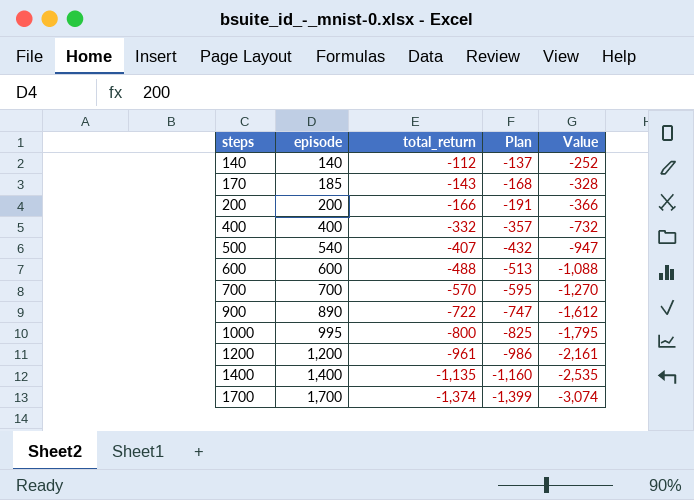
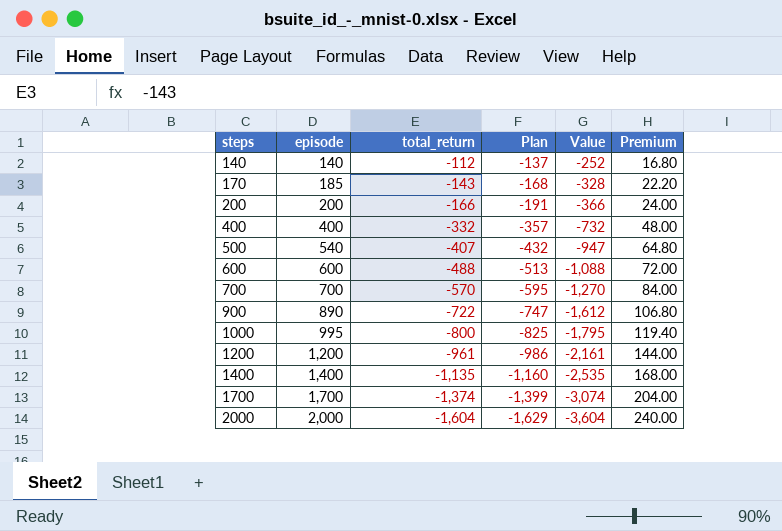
column Premium | formula: none -> [episode] * 0.12
row 2000: none -> 2,000 | -1,604 | -1,629 | -3,604 | 240.00

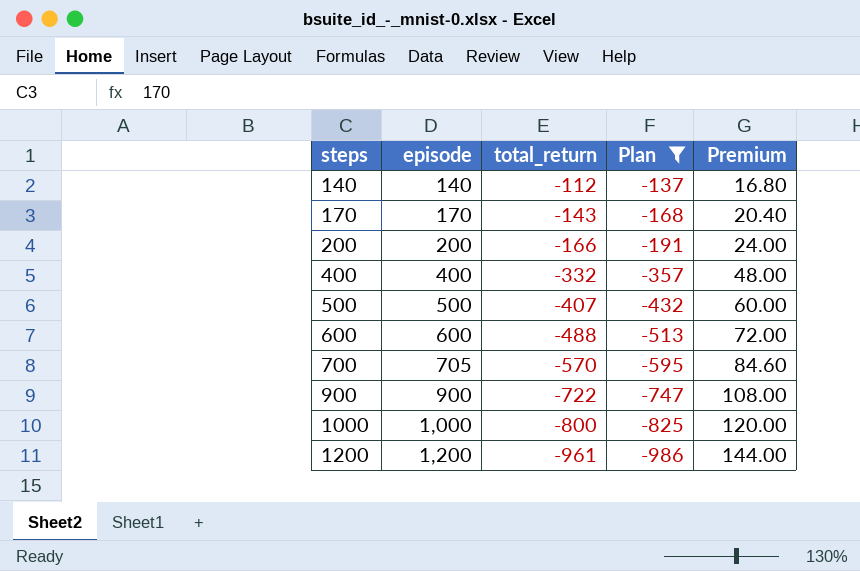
filter: none -> Plan >= -986
column Value | formula: [total_return] - [episode] -> none
170 | episode: 185 -> 170
170 | Premium: 22.20 -> 20.40
500 | episode: 540 -> 500
500 | Premium: 64.80 -> 60.00
700 | episode: 700 -> 705
700 | Premium: 84.00 -> 84.60
900 | episode: 890 -> 900
900 | Premium: 106.80 -> 108.00
1000 | episode: 995 -> 1,000
1000 | Premium: 119.40 -> 120.00

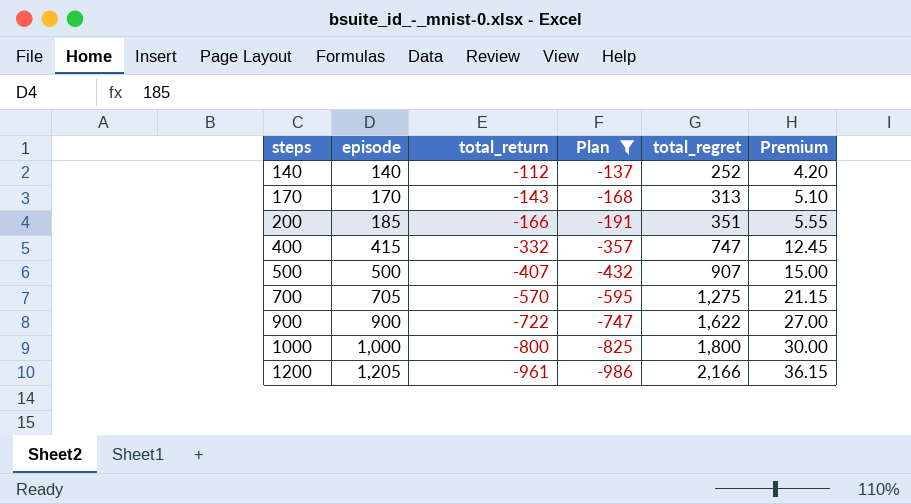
column total_regret | formula: none -> [episode] - [total_return]
column Premium | formula: [episode] * 0.12 -> [episode] * 0.03
row 600: 600 | -488 | -513 | 72.00 -> none
200 | episode: 200 -> 185
400 | episode: 400 -> 415
1200 | episode: 1,200 -> 1,205

